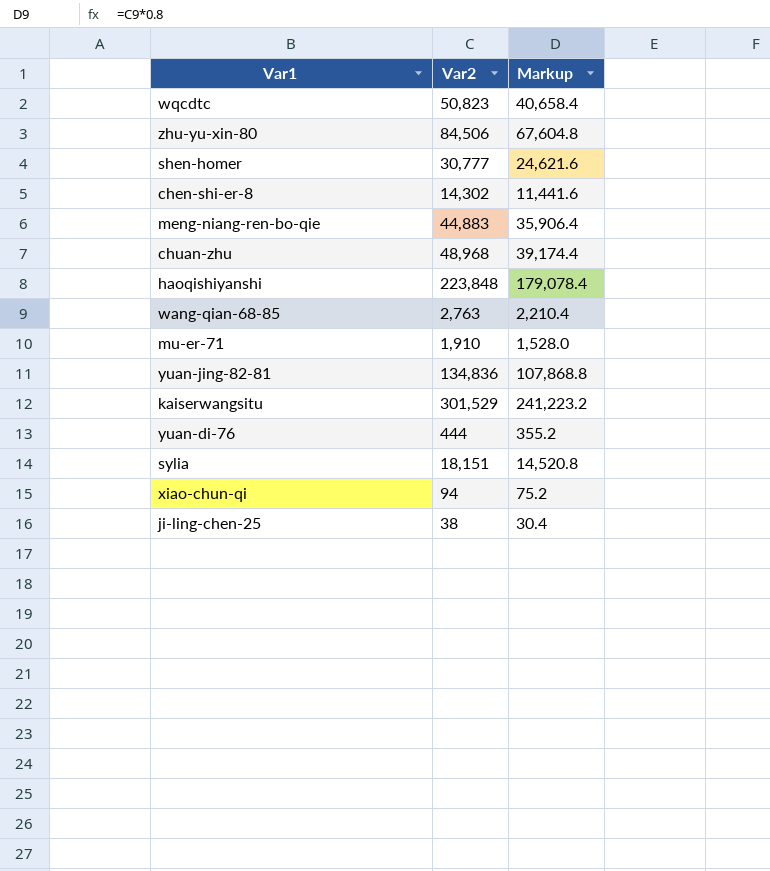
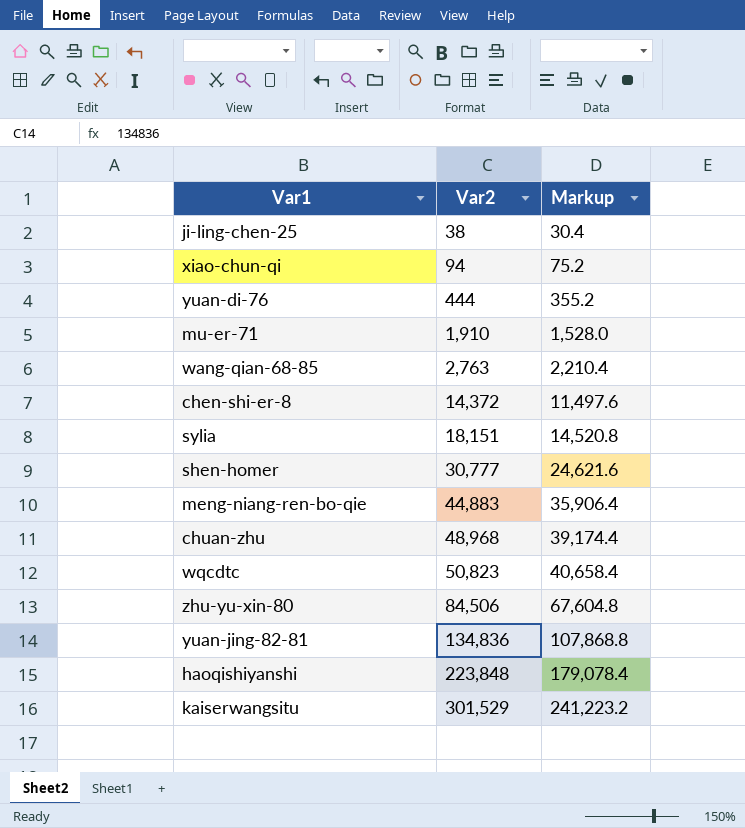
row order: none -> Var2 ascending
chen-shi-er-8 | Var2: 14,302 -> 14,372
chen-shi-er-8 | Markup: 11,441.6 -> 11,497.6

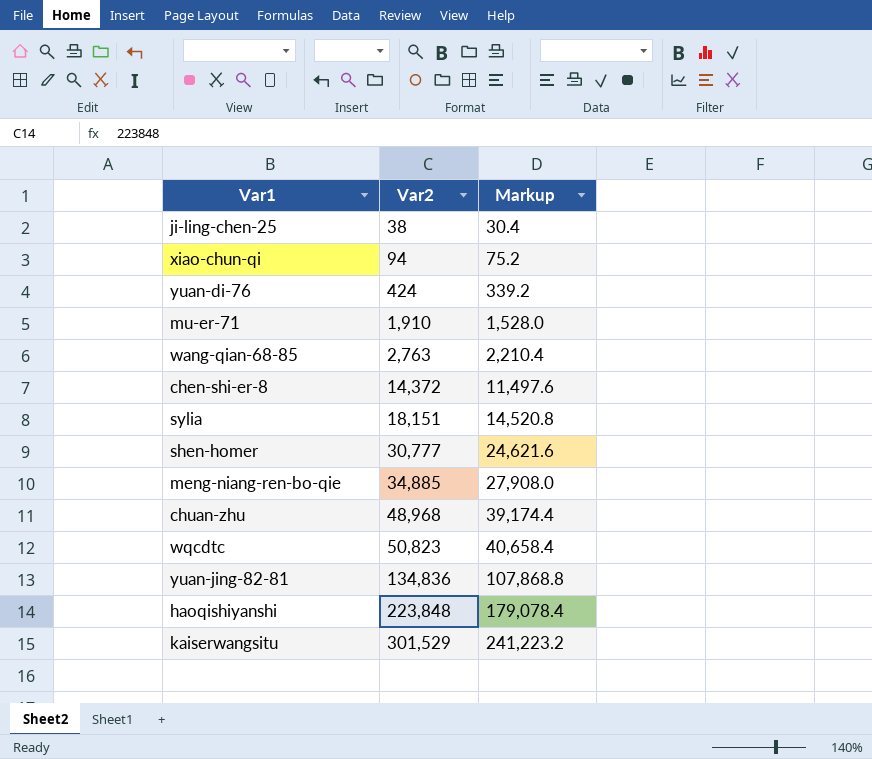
row zhu-yu-xin-80: 84,506 | 67,604.8 -> none
yuan-di-76 | Var2: 444 -> 424
yuan-di-76 | Markup: 355.2 -> 339.2
meng-niang-ren-bo-qie | Var2: 44,883 -> 34,885
meng-niang-ren-bo-qie | Markup: 35,906.4 -> 27,908.0

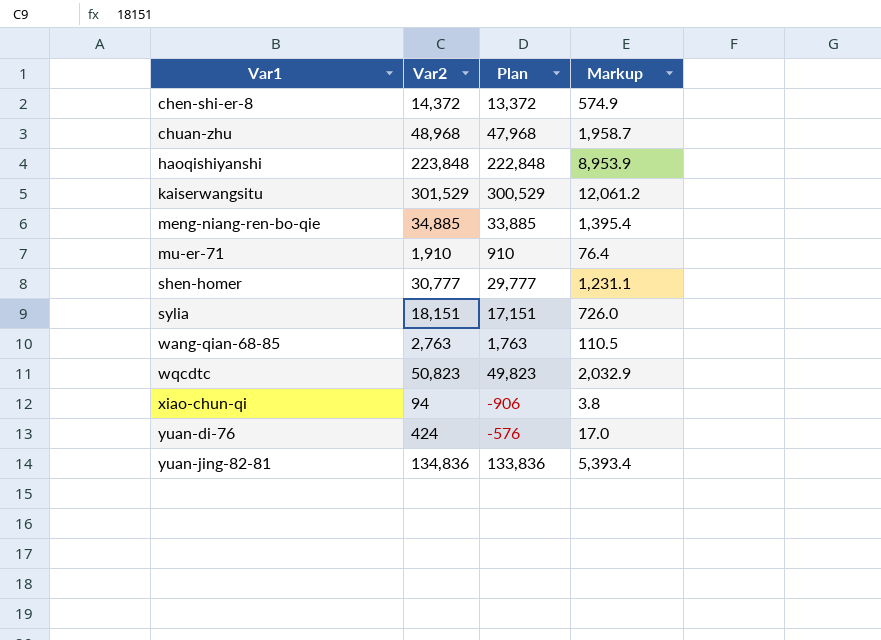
row order: Var2 ascending -> Var1 ascending
column Plan | formula: none -> [Var2] - 1000
column Markup | formula: [Var2] * 0.8 -> [Var2] * 0.04
row ji-ling-chen-25: 38 | 30.4 -> none

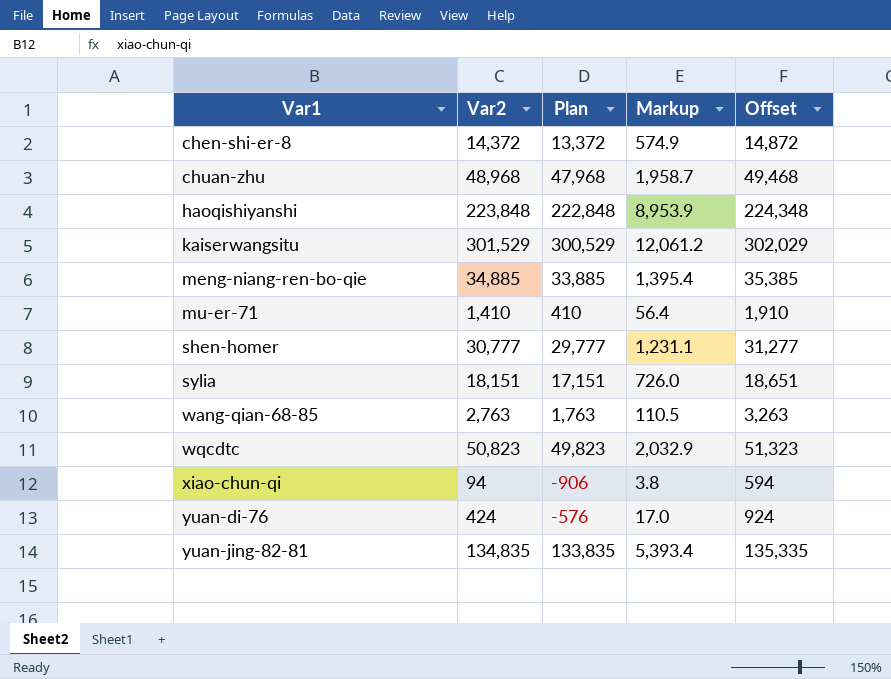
column Offset | formula: none -> [Var2] + 500
mu-er-71 | Var2: 1,910 -> 1,410
mu-er-71 | Plan: 910 -> 410
mu-er-71 | Markup: 76.4 -> 56.4
yuan-jing-82-81 | Var2: 134,836 -> 134,835
yuan-jing-82-81 | Plan: 133,836 -> 133,835

